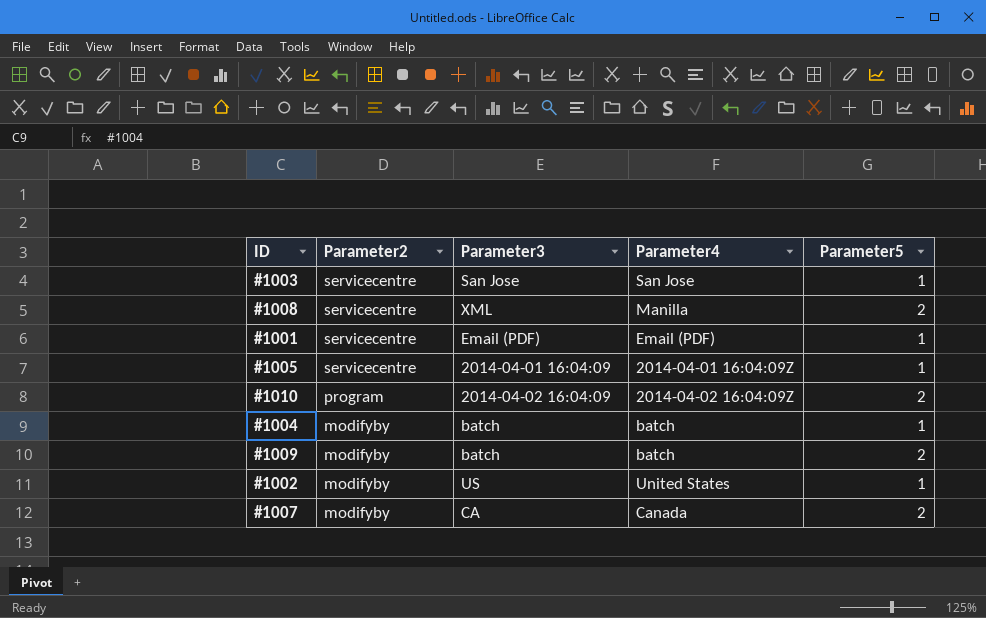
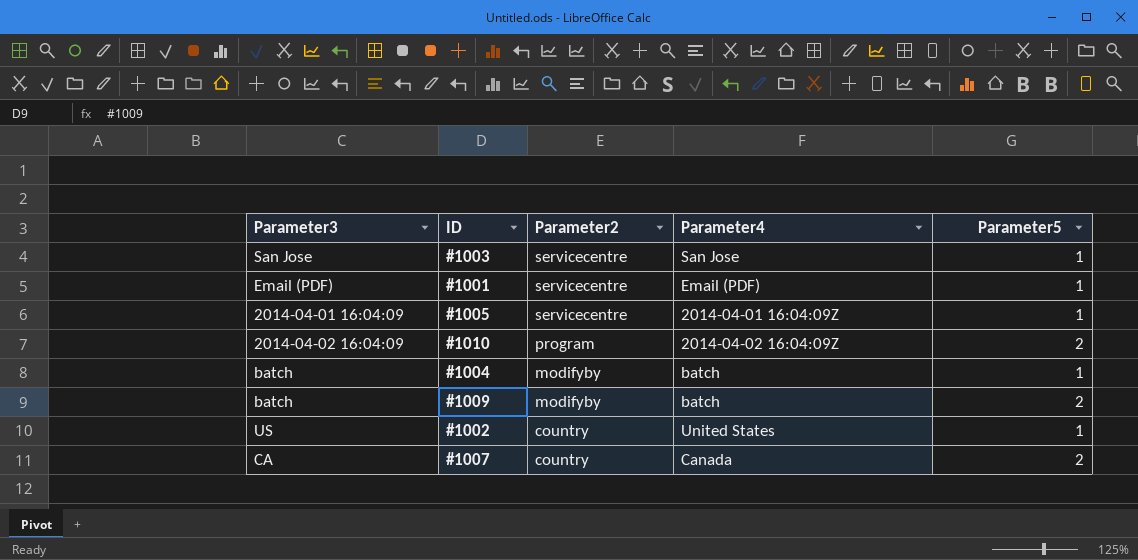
column Parameter3 | position: 3 -> 1
row #1008: servicecentre | XML | Manilla | 2 -> none
#1002 | Parameter2: modifyby -> country
#1007 | Parameter2: modifyby -> country

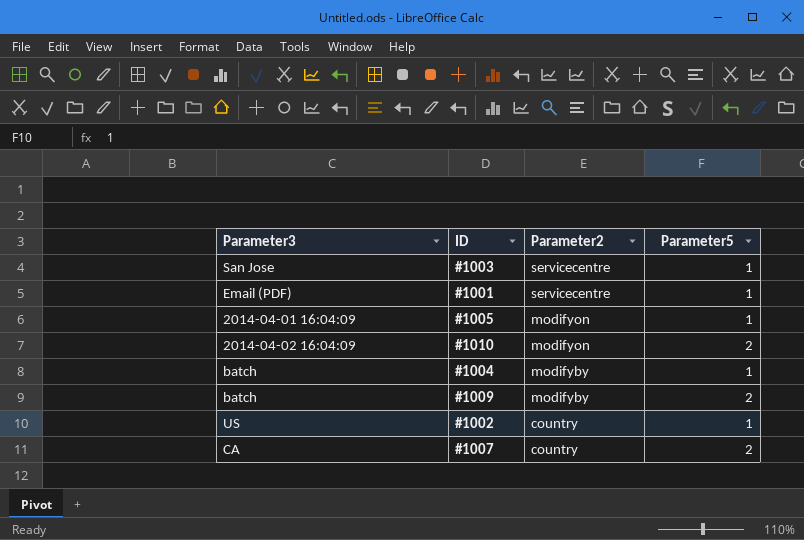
column Parameter4 | position: 4 -> none
#1005 | Parameter2: servicecentre -> modifyon
#1010 | Parameter2: program -> modifyon

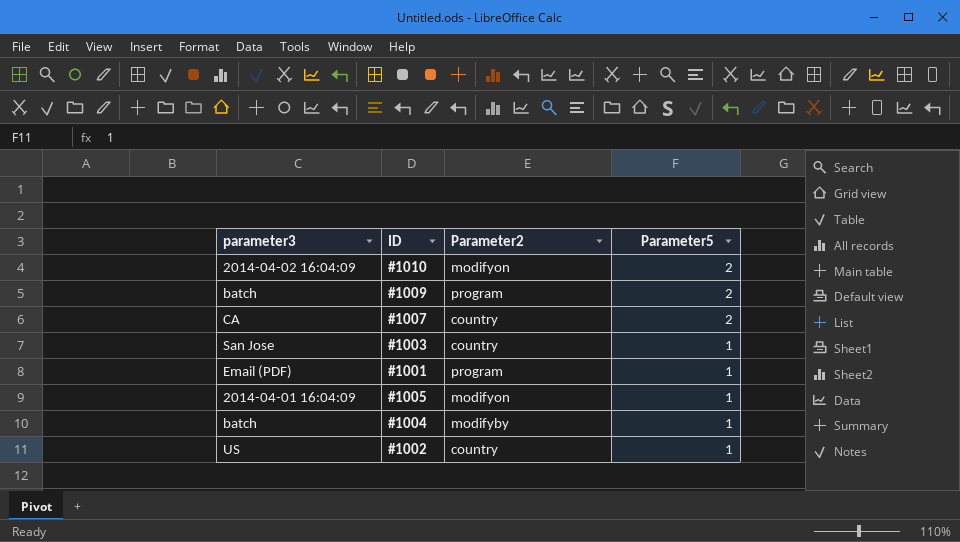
row order: Parameter2 descending -> Parameter5 descending
column name: Parameter3 -> parameter3
#1009 | Parameter2: modifyby -> program
#1003 | Parameter2: servicecentre -> country
#1001 | Parameter2: servicecentre -> program

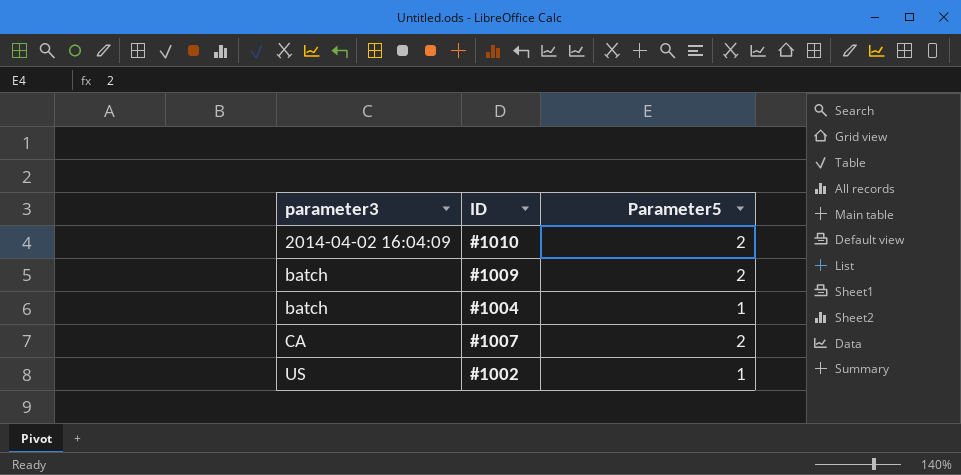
row order: Parameter5 descending -> parameter3 ascending
column Parameter2 | position: 3 -> none
row #1003: San Jose | country | 1 -> none
row #1001: Email (PDF) | program | 1 -> none
row #1005: 2014-04-01 16:04:09 | modifyon | 1 -> none

